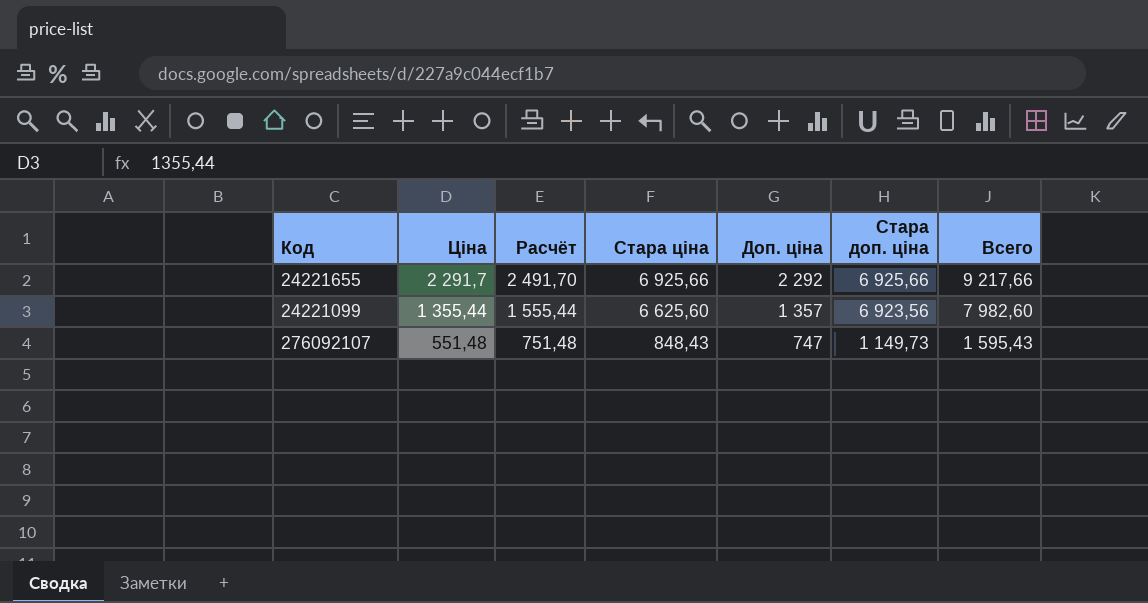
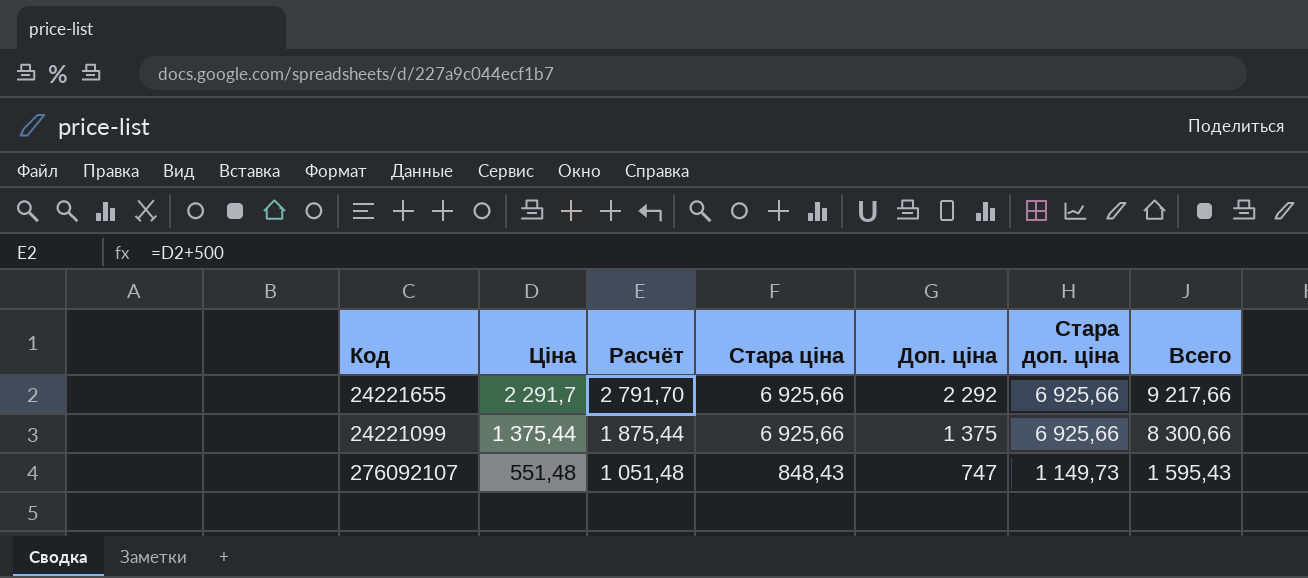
column Расчёт | formula: [Ціна] + 200 -> [Ціна] + 500
24221099 | Ціна: 1 355,44 -> 1 375,44
24221099 | Стара ціна: 6 625,60 -> 6 925,66
24221099 | Доп. ціна: 1 357 -> 1 375
24221099 | Стара доп. ціна: 6 923,56 -> 6 925,66
24221099 | Всего: 7 982,60 -> 8 300,66

